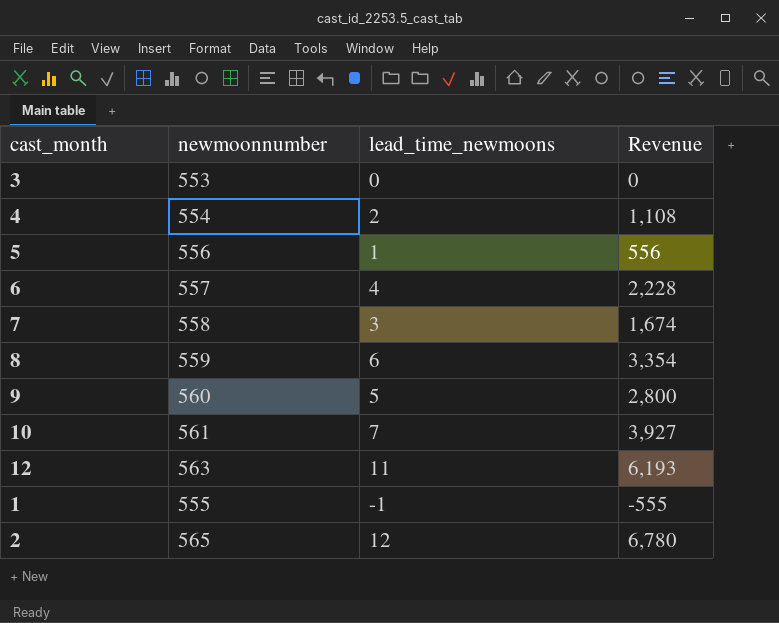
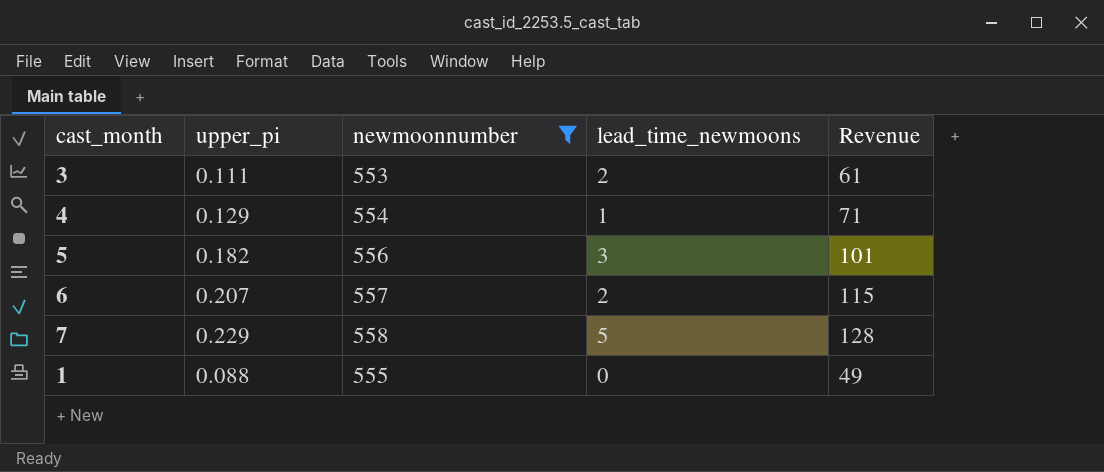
filter: none -> newmoonnumber <= 558
column upper_pi | position: none -> 2
column Revenue | formula: [newmoonnumber] * [lead_time_newmoons] -> [upper_pi] * [newmoonnumber]
3 | lead_time_newmoons: 0 -> 2
4 | lead_time_newmoons: 2 -> 1
5 | lead_time_newmoons: 1 -> 3
6 | lead_time_newmoons: 4 -> 2
7 | lead_time_newmoons: 3 -> 5
1 | lead_time_newmoons: -1 -> 0

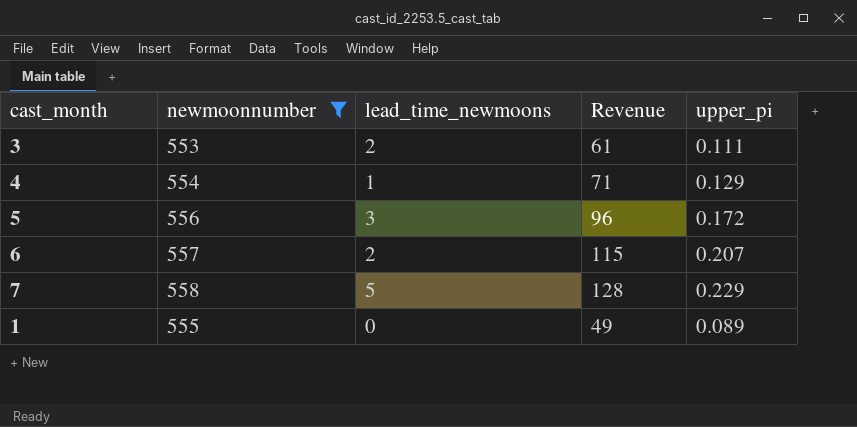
column upper_pi | position: 2 -> 5
5 | Revenue: 101 -> 96
5 | upper_pi: 0.182 -> 0.172
1 | upper_pi: 0.088 -> 0.089

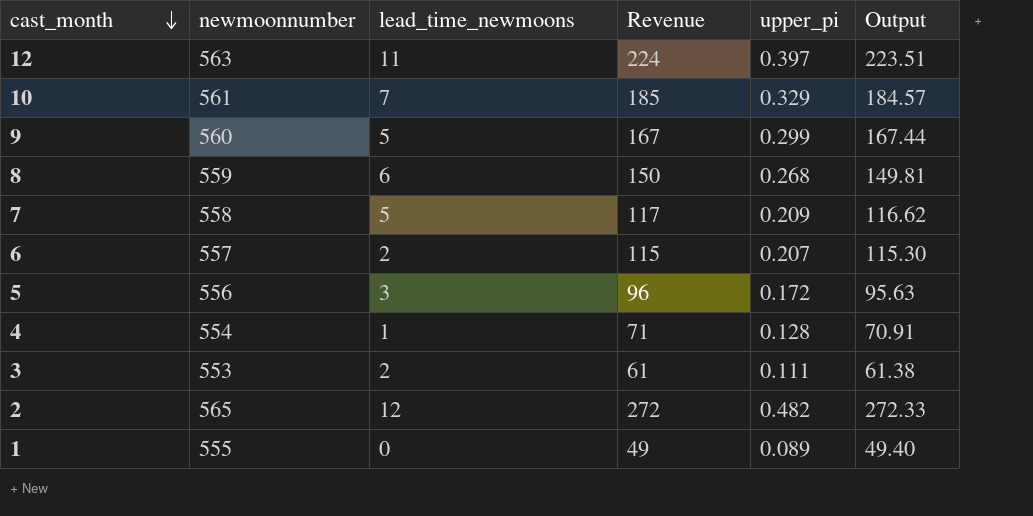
filter: newmoonnumber <= 558 -> none
row order: none -> cast_month descending
column Output | formula: none -> [newmoonnumber] * [upper_pi]
7 | Revenue: 128 -> 117
7 | upper_pi: 0.229 -> 0.209
4 | upper_pi: 0.129 -> 0.128

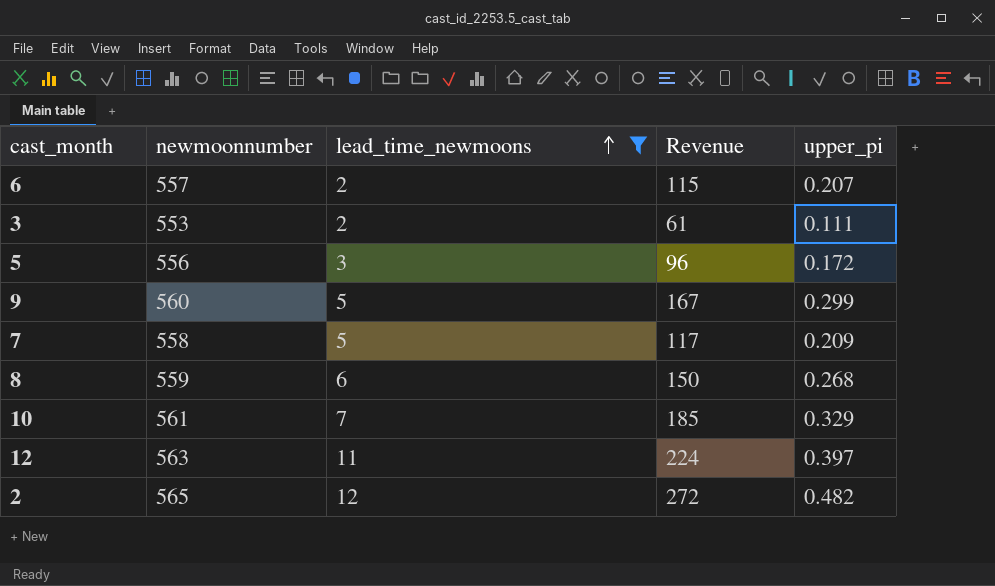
filter: none -> lead_time_newmoons >= 2
row order: cast_month descending -> lead_time_newmoons ascending
column Output | formula: [newmoonnumber] * [upper_pi] -> none

